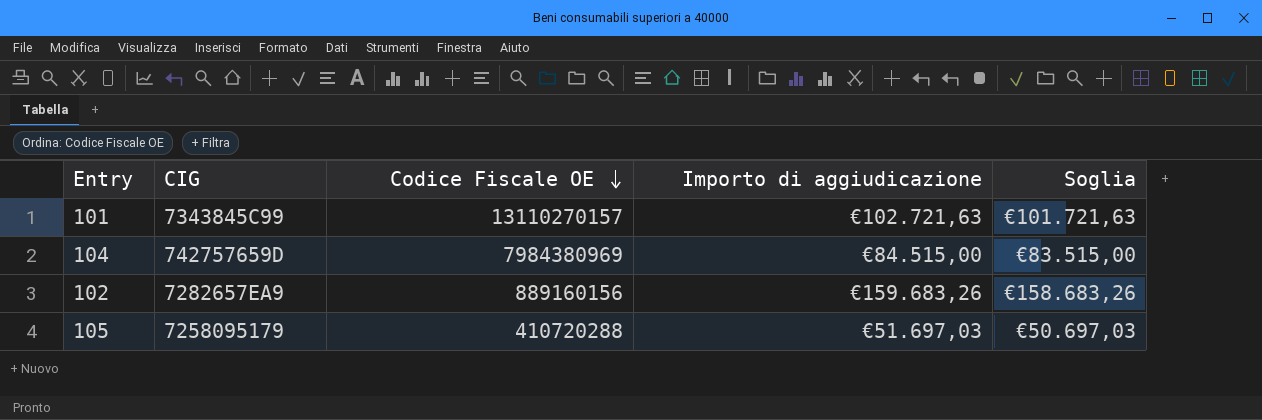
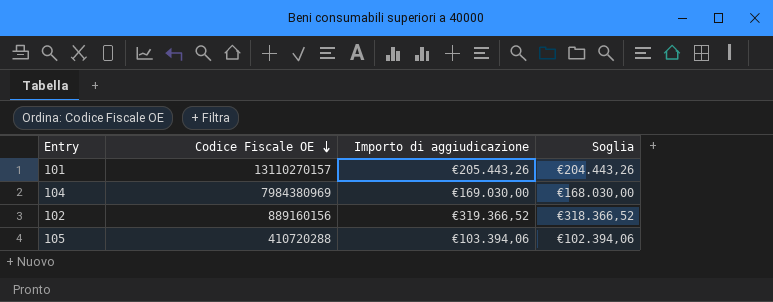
column CIG | position: 2 -> none
101 | Importo di aggiudicazione: €102.721,63 -> €205.443,26
101 | Soglia: €101.721,63 -> €204.443,26
104 | Importo di aggiudicazione: €84.515,00 -> €169.030,00
104 | Soglia: €83.515,00 -> €168.030,00
102 | Importo di aggiudicazione: €159.683,26 -> €319.366,52
102 | Soglia: €158.683,26 -> €318.366,52
105 | Importo di aggiudicazione: €51.697,03 -> €103.394,06
105 | Soglia: €50.697,03 -> €102.394,06

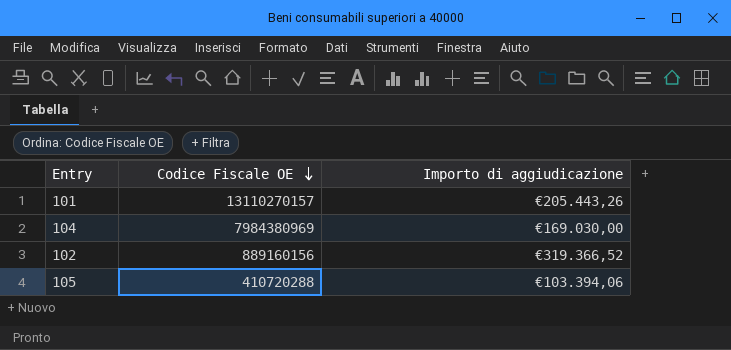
column Soglia | formula: [Importo di aggiudicazione] - 1000 -> none

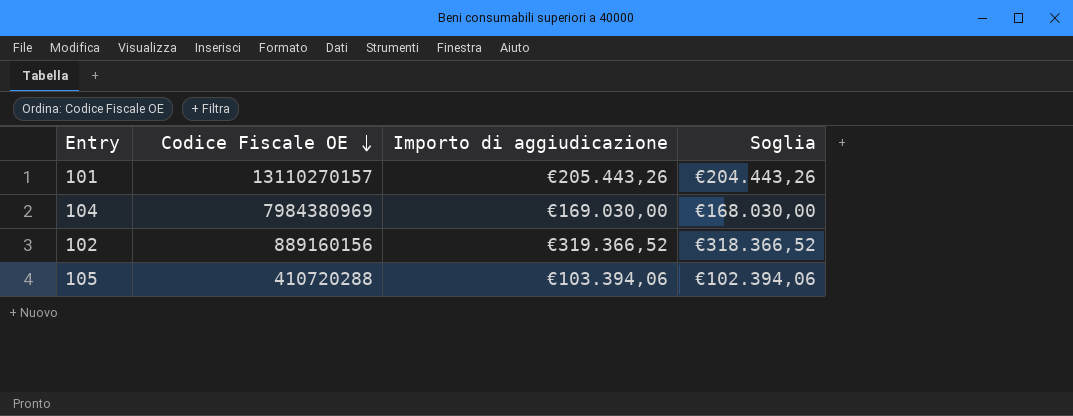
column Soglia | formula: none -> [Importo di aggiudicazione] - 1000

